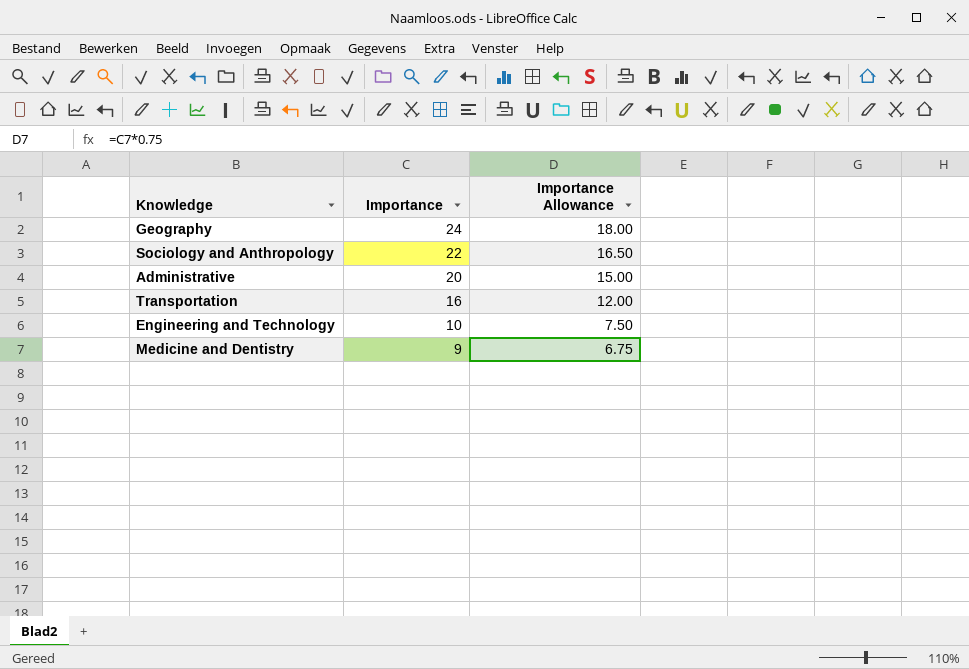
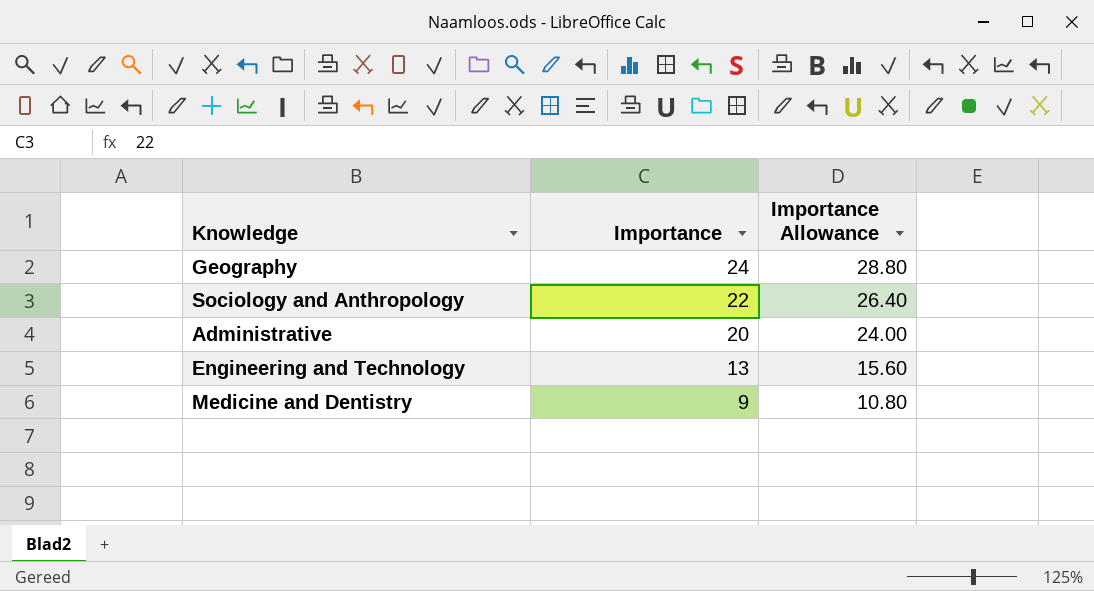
column Importance Allowance | formula: [Importance] * 0.75 -> [Importance] * 1.2
row Transportation: 16 | 12.00 -> none
Engineering and Technology | Importance: 10 -> 13

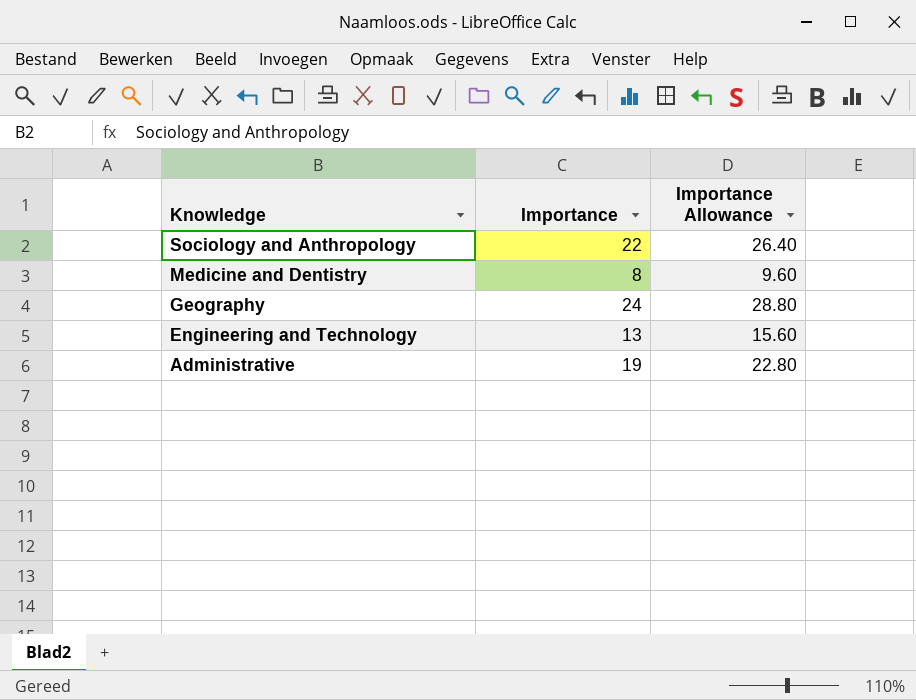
row order: Importance descending -> Knowledge descending
Medicine and Dentistry | Importance: 9 -> 8
Medicine and Dentistry | Importance Allowance: 10.80 -> 9.60
Administrative | Importance: 20 -> 19
Administrative | Importance Allowance: 24.00 -> 22.80

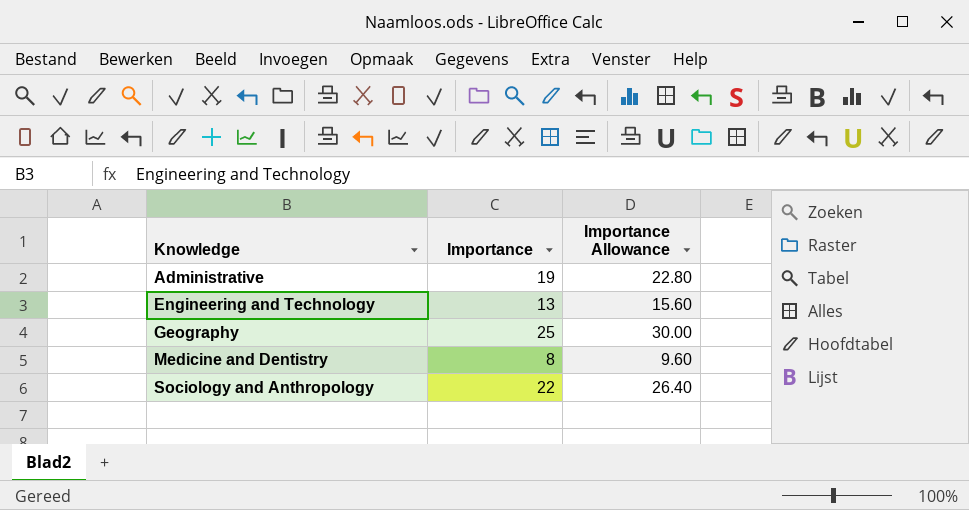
row order: Knowledge descending -> Knowledge ascending
Geography | Importance: 24 -> 25
Geography | Importance Allowance: 28.80 -> 30.00

